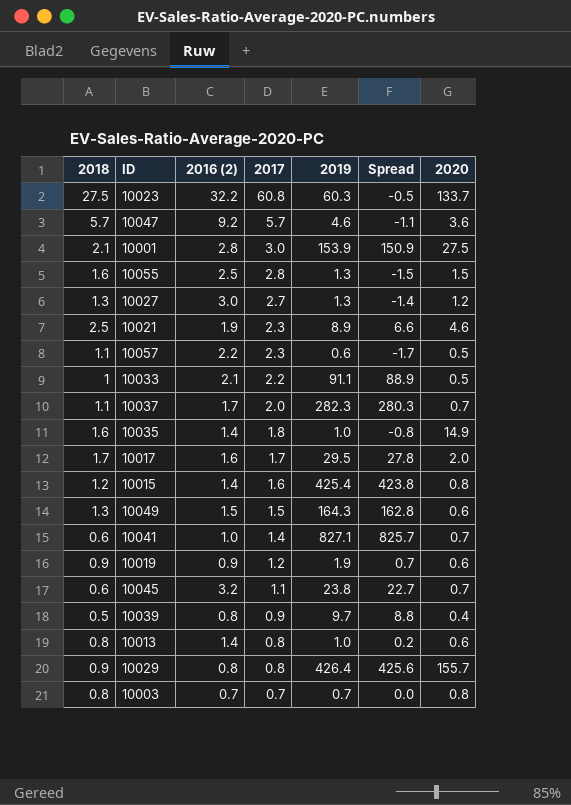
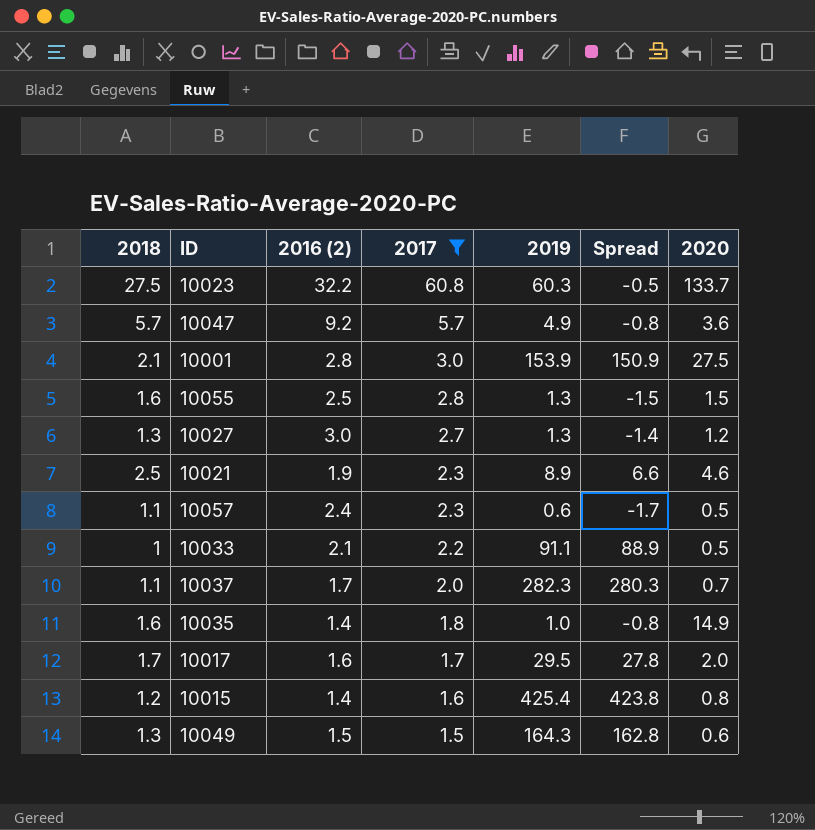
filter: none -> 2017 >= 1.5
10047 | 2019: 4.6 -> 4.9
10047 | Spread: -1.1 -> -0.8
10057 | 2016 (2): 2.2 -> 2.4

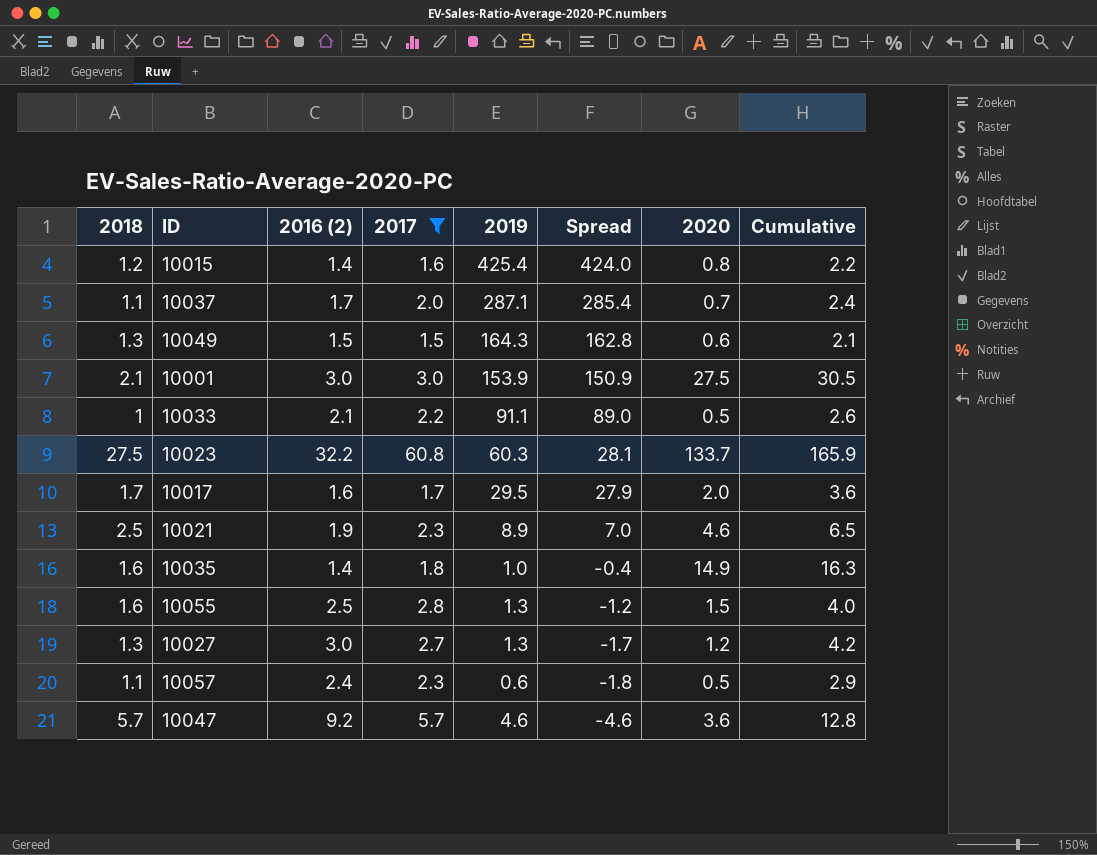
row order: 2017 descending -> Spread descending
column Spread | formula: [2019] - [2017] -> [2019] - [2016 (2)]
column Cumulative | formula: none -> [2016 (2)] + [2020]
10037 | 2019: 282.3 -> 287.1
10001 | 2016 (2): 2.8 -> 3.0
10047 | 2019: 4.9 -> 4.6

